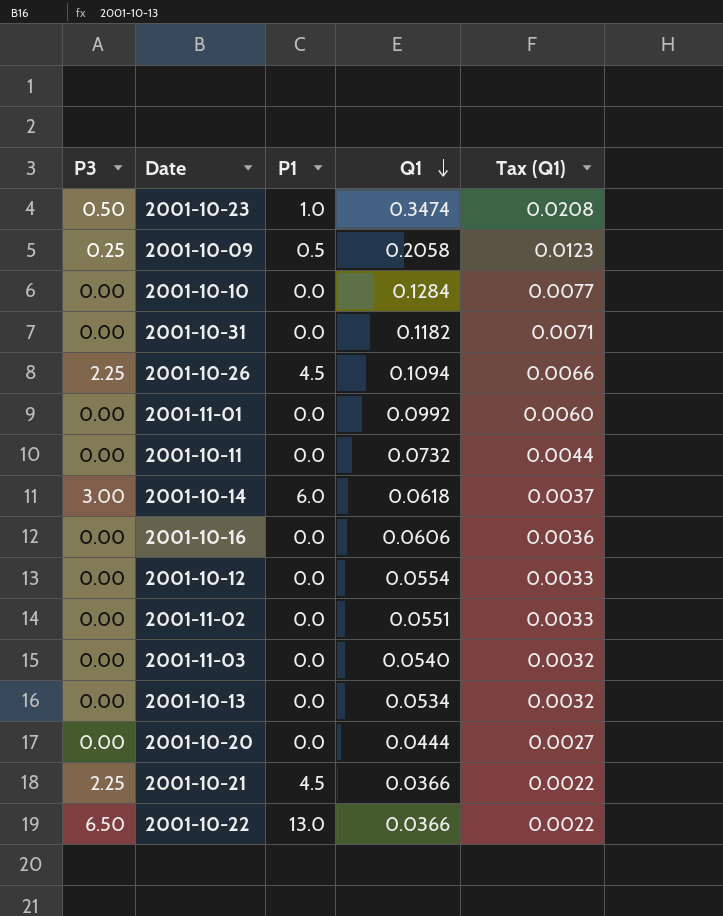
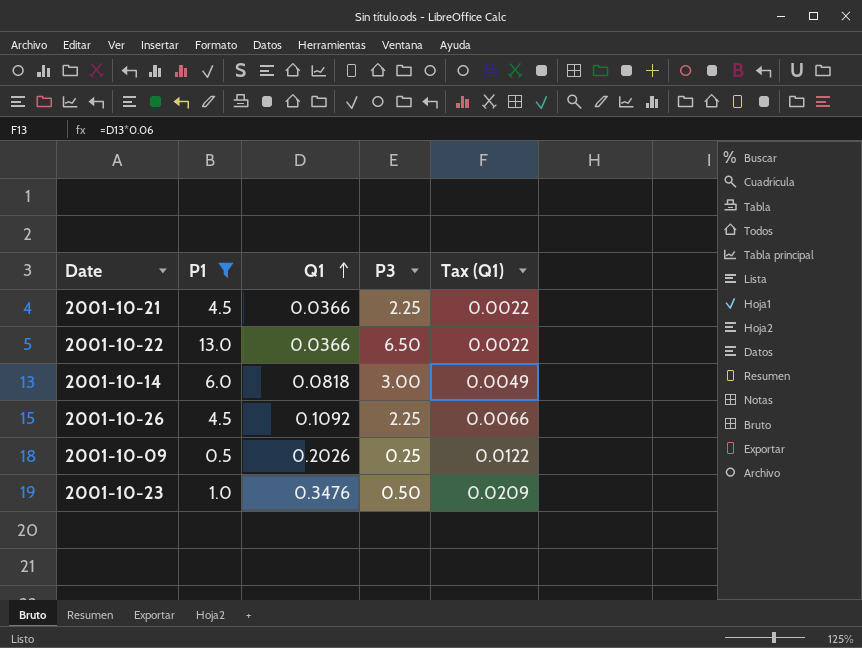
filter: none -> P1 != 0.0
row order: Q1 descending -> Q1 ascending
column P3 | position: 1 -> 4
2001-10-14 | Q1: 0.0618 -> 0.0818
2001-10-14 | Tax (Q1): 0.0037 -> 0.0049
2001-10-26 | Q1: 0.1094 -> 0.1092
2001-10-09 | Q1: 0.2058 -> 0.2026
2001-10-09 | Tax (Q1): 0.0123 -> 0.0122
2001-10-23 | Q1: 0.3474 -> 0.3476
2001-10-23 | Tax (Q1): 0.0208 -> 0.0209

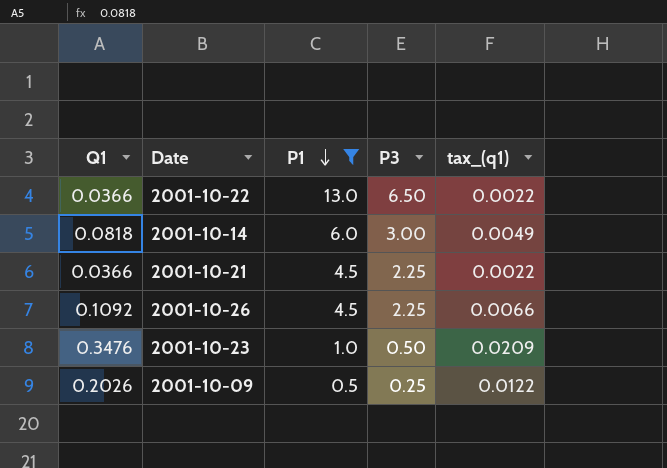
row order: Q1 ascending -> P1 descending
column Q1 | position: 3 -> 1
column name: Tax (Q1) -> tax_(q1)

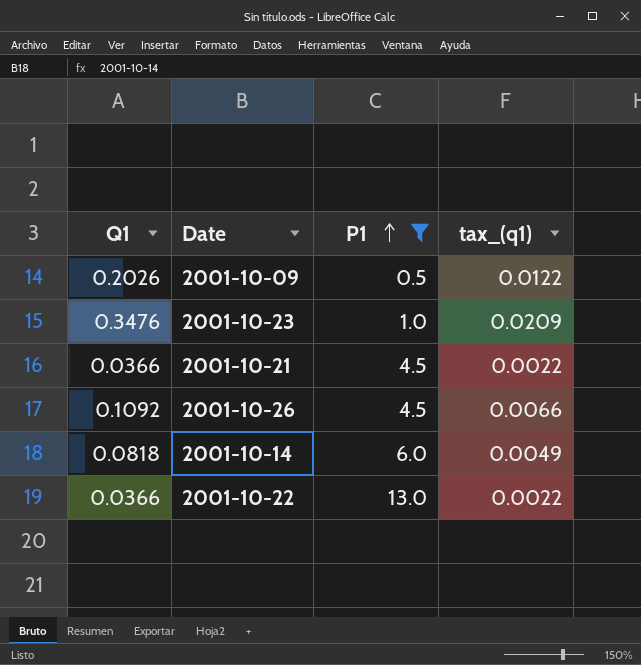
row order: P1 descending -> P1 ascending
column P3 | position: 4 -> none

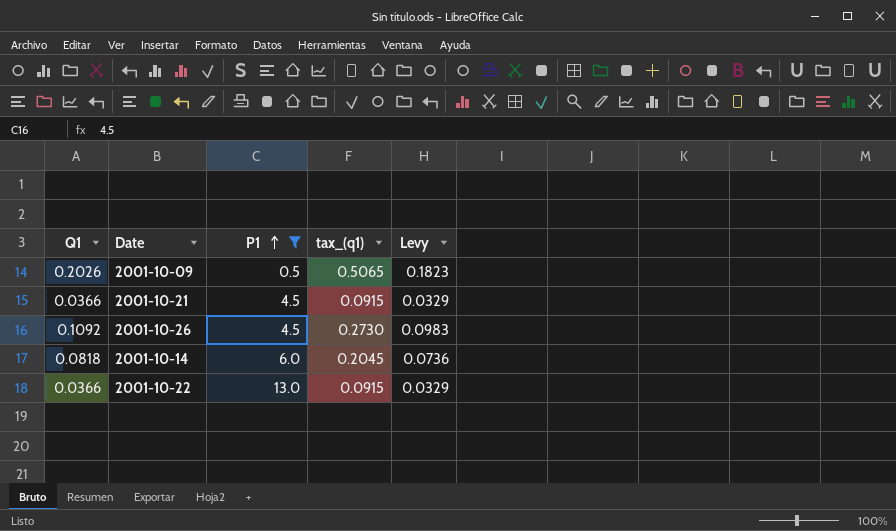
column tax_(q1) | formula: [Q1] * 0.06 -> [Q1] * 2.5
column Levy | formula: none -> [Q1] * 0.9
row 2001-10-23: 0.3476 | 1.0 | 0.0209 -> none

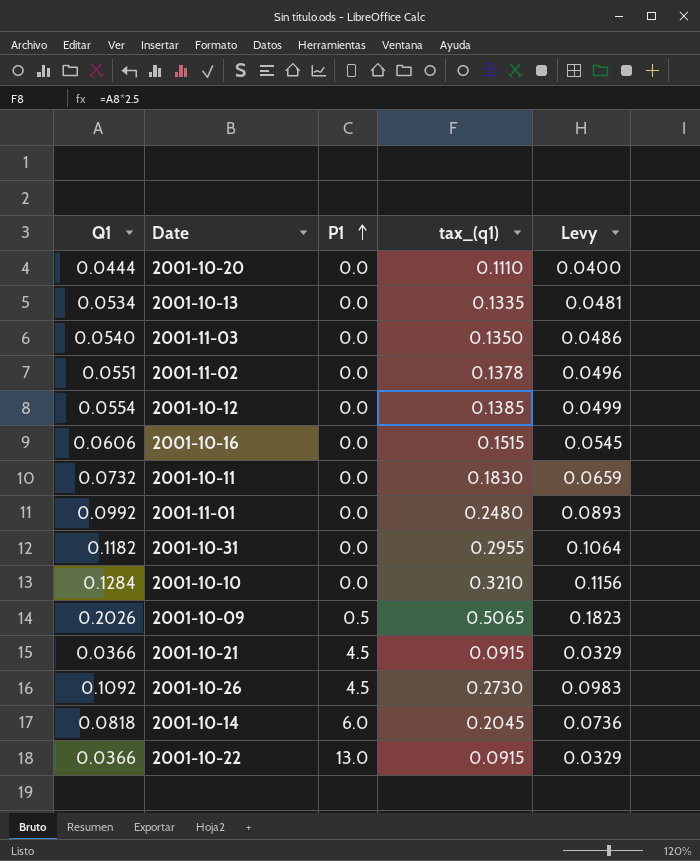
filter: P1 != 0.0 -> none

